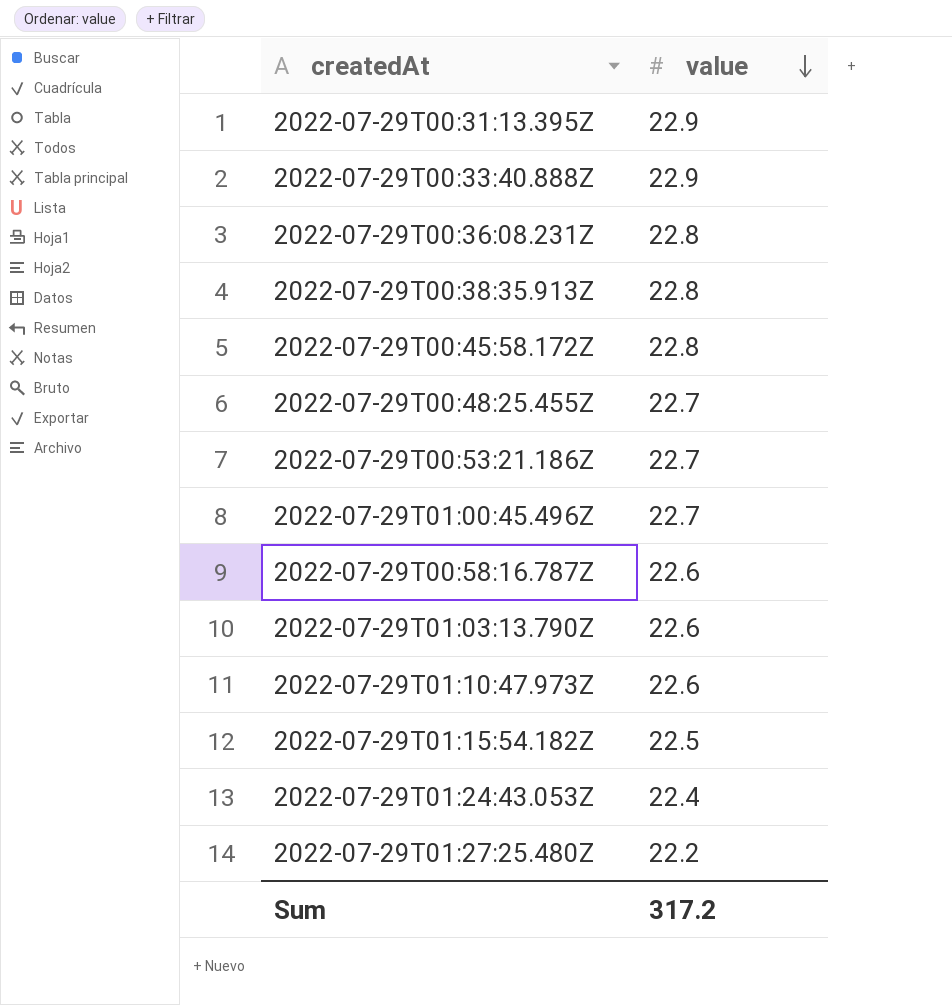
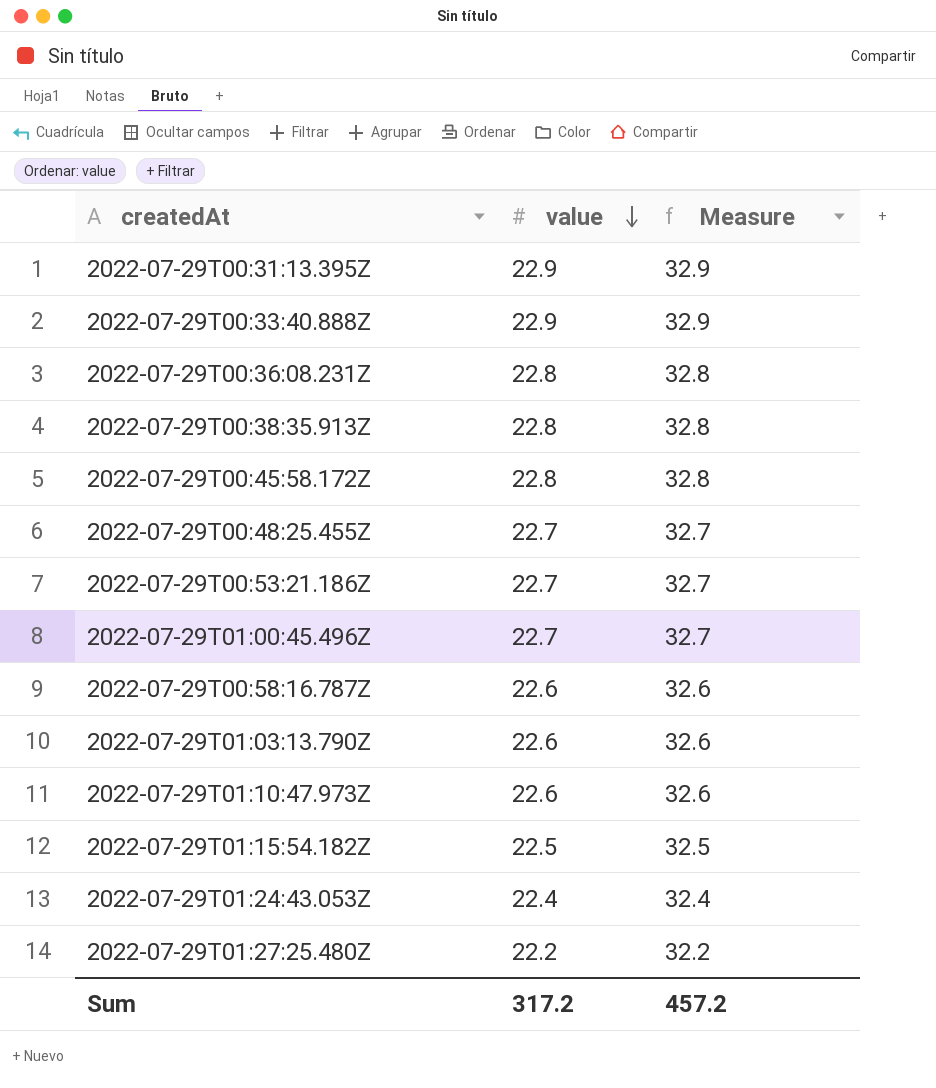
column Measure | formula: none -> [value] + 10

